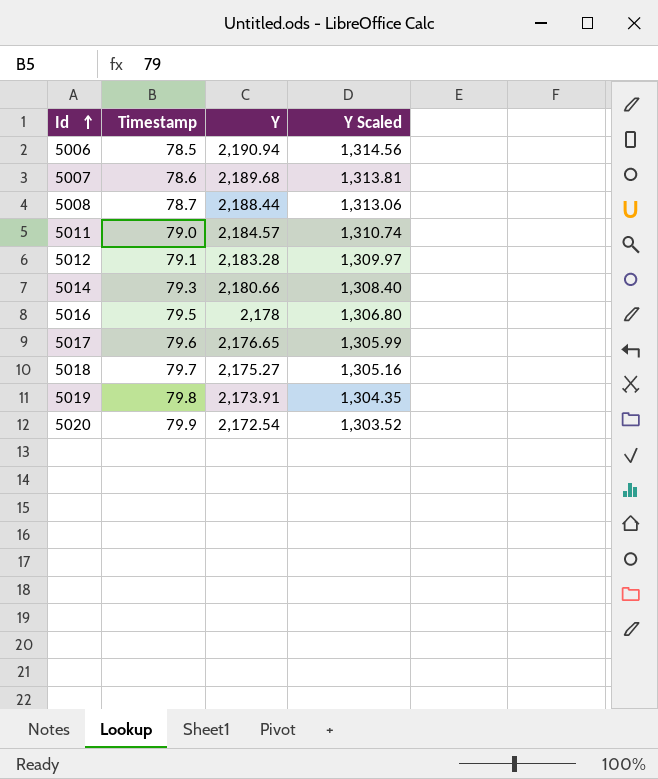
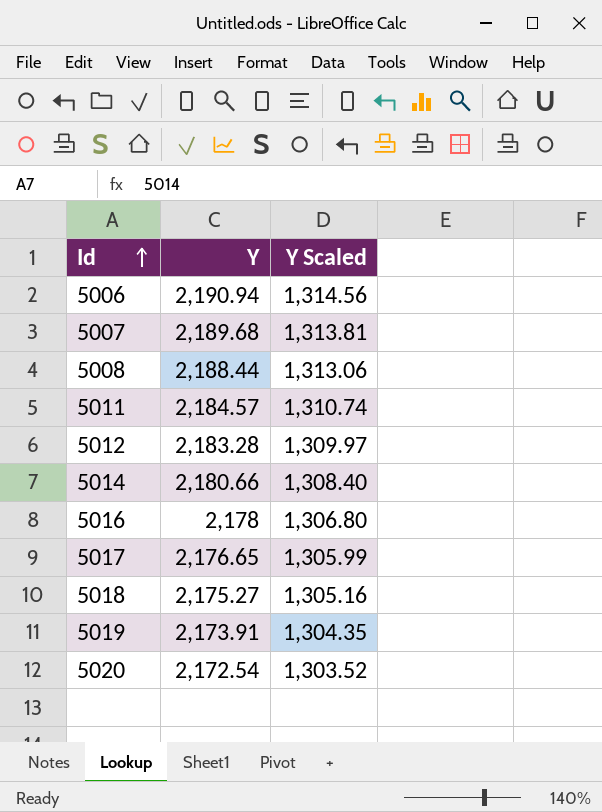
column Timestamp | position: 2 -> none

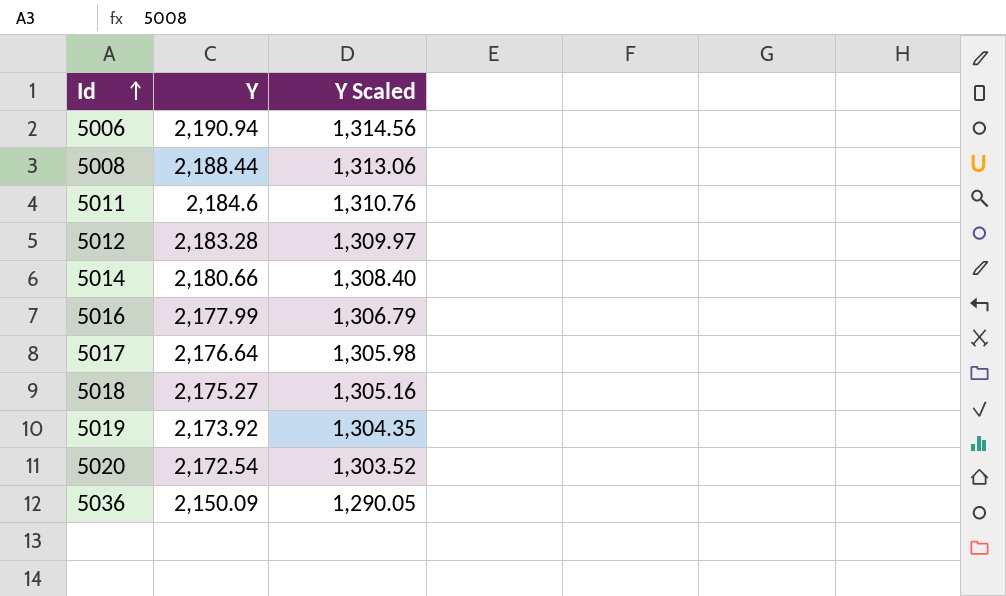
row 5007: 2,189.68 | 1,313.81 -> none
5011 | Y: 2,184.57 -> 2,184.6
5011 | Y Scaled: 1,310.74 -> 1,310.76
5016 | Y: 2,178 -> 2,177.99
5016 | Y Scaled: 1,306.80 -> 1,306.79
5017 | Y: 2,176.65 -> 2,176.64
5017 | Y Scaled: 1,305.99 -> 1,305.98
5019 | Y: 2,173.91 -> 2,173.92
row 5036: none -> 2,150.09 | 1,290.05

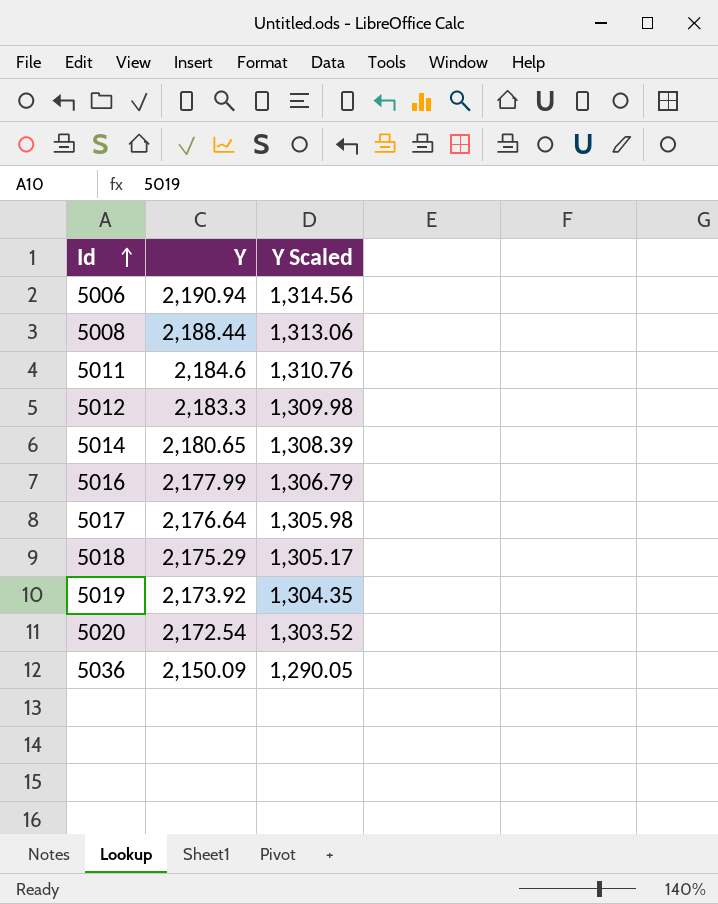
5012 | Y: 2,183.28 -> 2,183.3
5012 | Y Scaled: 1,309.97 -> 1,309.98
5014 | Y: 2,180.66 -> 2,180.65
5014 | Y Scaled: 1,308.40 -> 1,308.39
5018 | Y: 2,175.27 -> 2,175.29
5018 | Y Scaled: 1,305.16 -> 1,305.17

